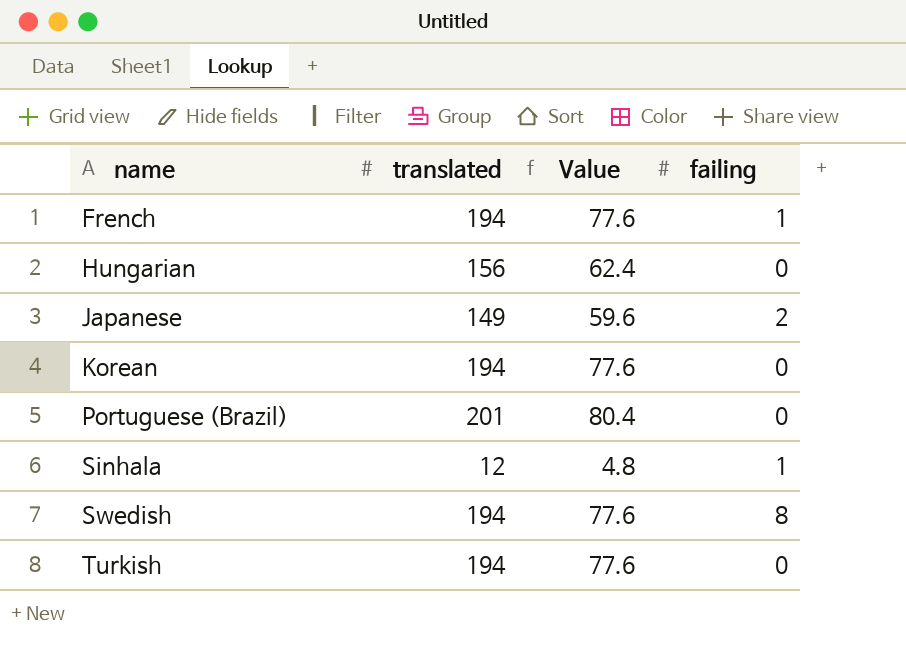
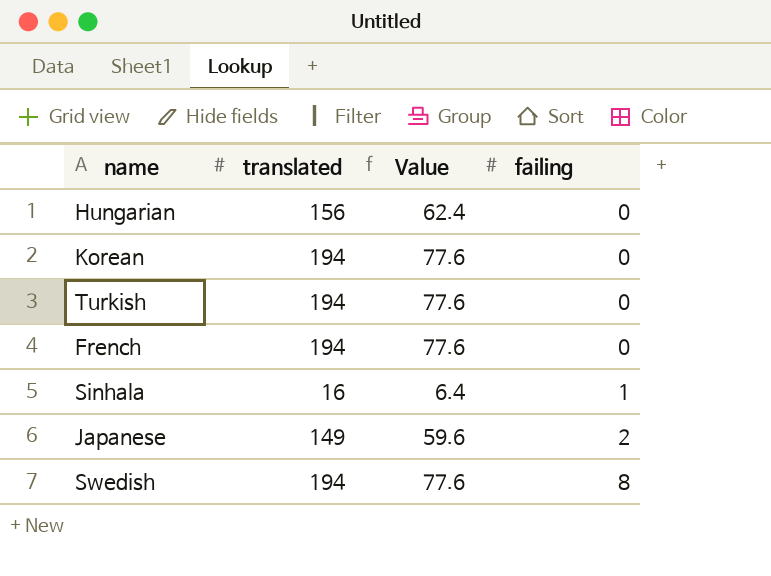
row order: name ascending -> failing ascending
row Portuguese (Brazil): 201 | 80.4 | 0 -> none
French | failing: 1 -> 0
Sinhala | translated: 12 -> 16
Sinhala | Value: 4.8 -> 6.4

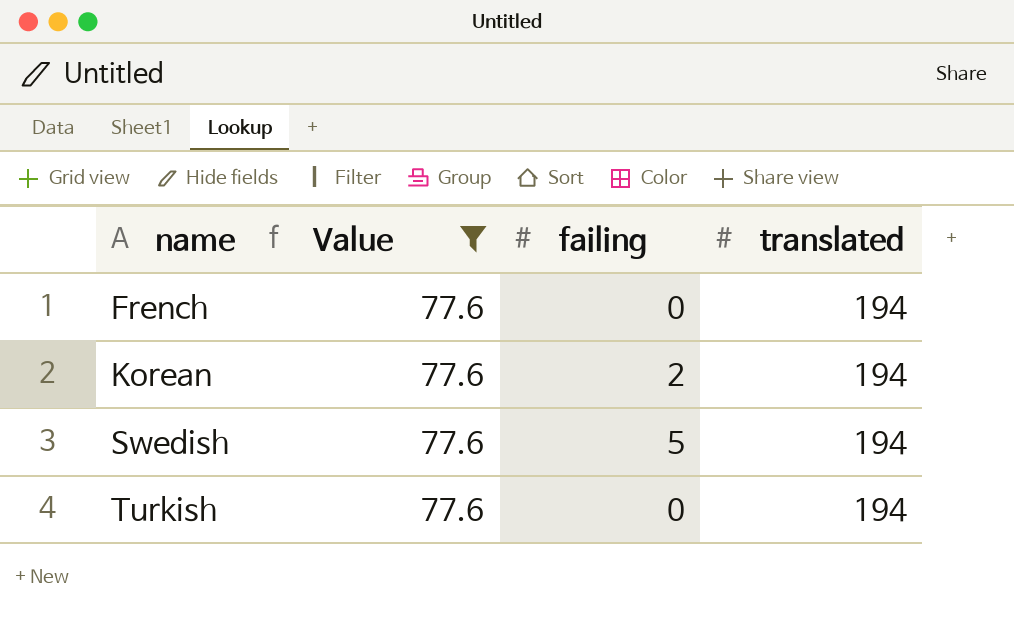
filter: none -> Value = 77.6
row order: failing ascending -> name ascending
column translated | position: 2 -> 4
Korean | failing: 0 -> 2
Swedish | failing: 8 -> 5

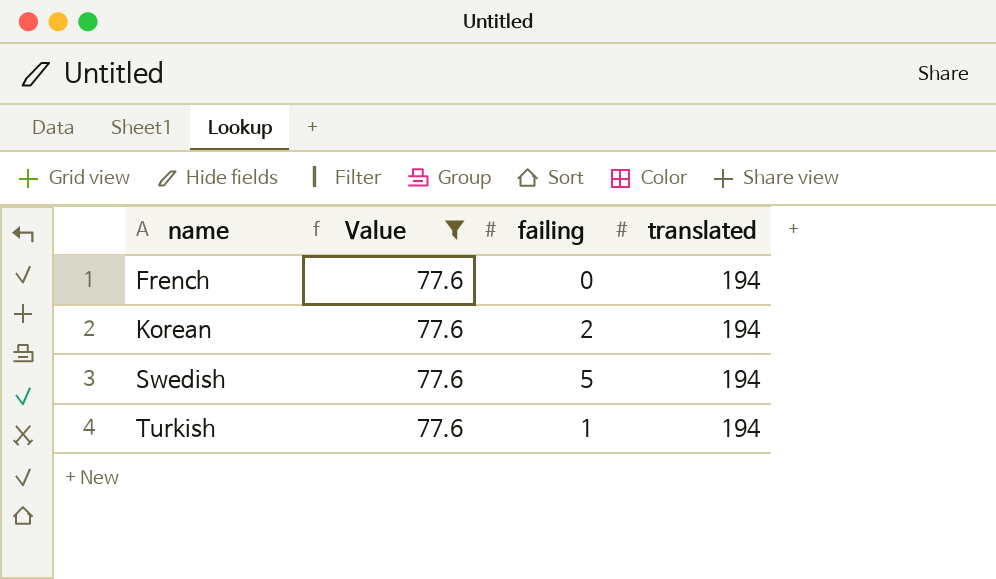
Turkish | failing: 0 -> 1

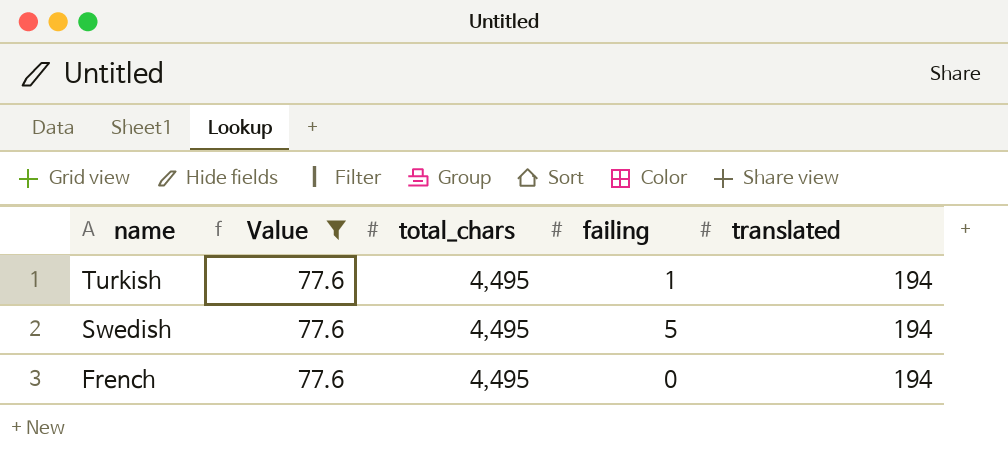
row order: name ascending -> name descending
column total_chars | position: none -> 3
row Korean: 77.6 | 2 | 194 -> none

